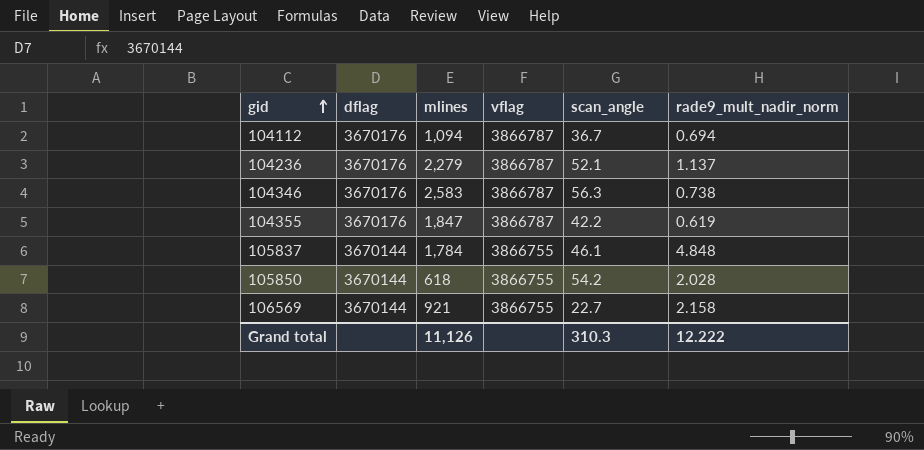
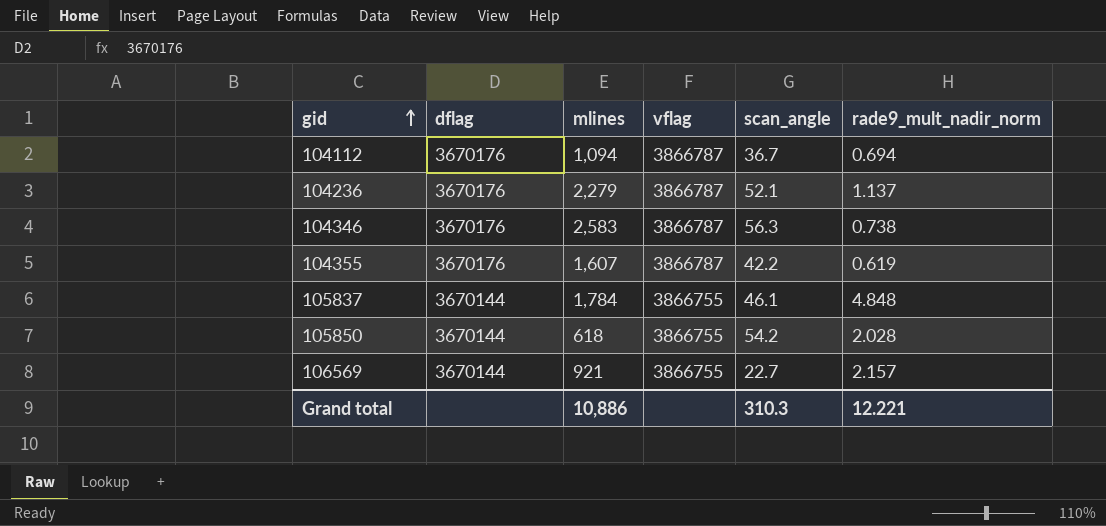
104355 | mlines: 1,847 -> 1,607
106569 | rade9_mult_nadir_norm: 2.158 -> 2.157
Grand total | mlines: 11,126 -> 10,886
Grand total | rade9_mult_nadir_norm: 12.222 -> 12.221

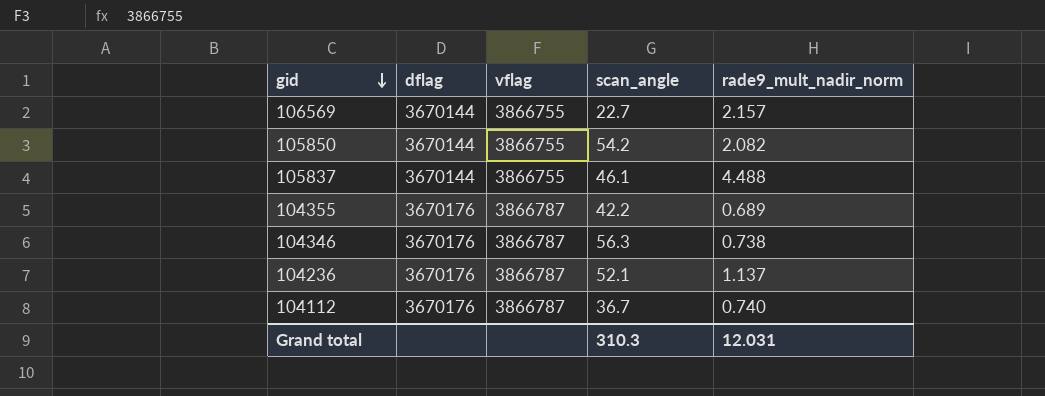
row order: gid ascending -> gid descending
column mlines | position: 3 -> none
105850 | rade9_mult_nadir_norm: 2.028 -> 2.082
105837 | rade9_mult_nadir_norm: 4.848 -> 4.488
104355 | rade9_mult_nadir_norm: 0.619 -> 0.689
104112 | rade9_mult_nadir_norm: 0.694 -> 0.740
Grand total | rade9_mult_nadir_norm: 12.221 -> 12.031

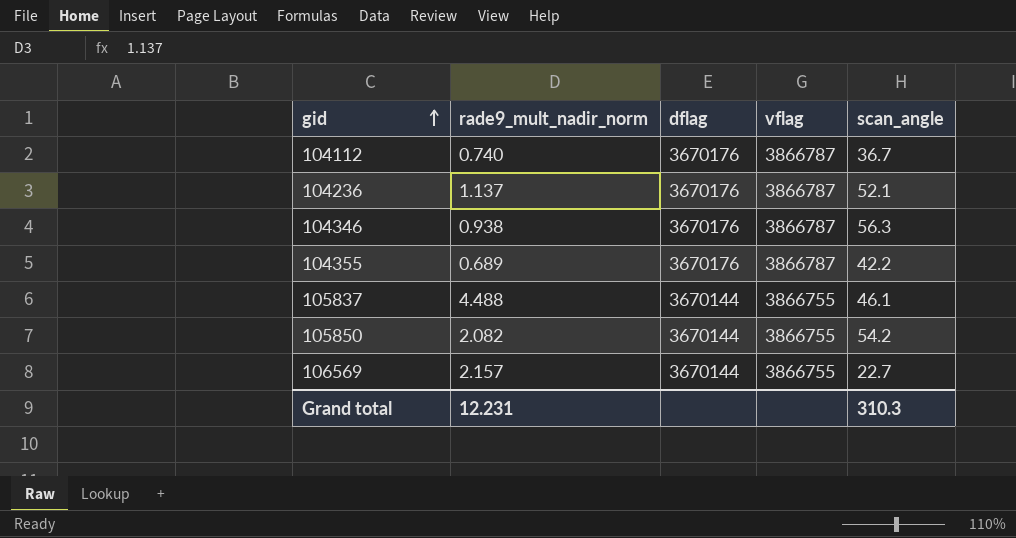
row order: gid descending -> gid ascending
column rade9_mult_nadir_norm | position: 5 -> 2
104346 | rade9_mult_nadir_norm: 0.738 -> 0.938
Grand total | rade9_mult_nadir_norm: 12.031 -> 12.231

